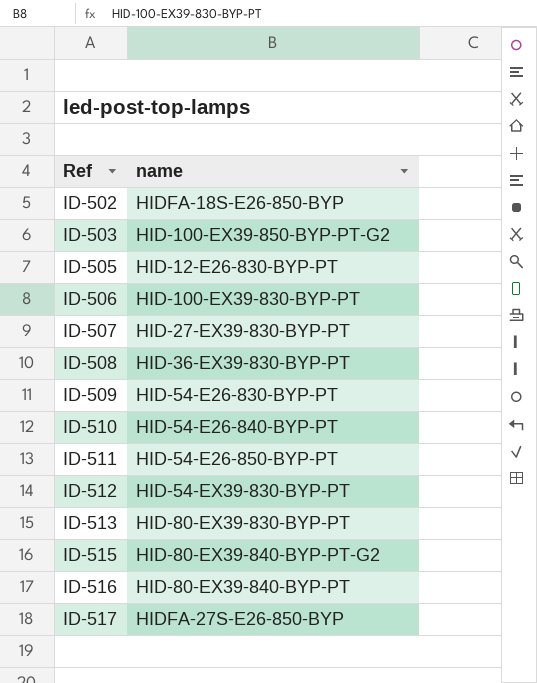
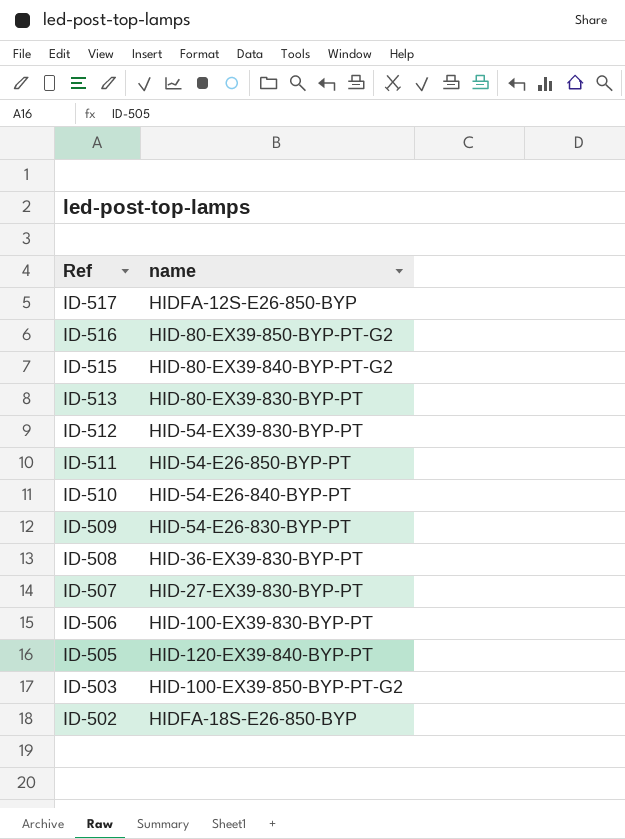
row order: Ref ascending -> Ref descending
ID-517 | name: HIDFA-27S-E26-850-BYP -> HIDFA-12S-E26-850-BYP
ID-516 | name: HID-80-EX39-840-BYP-PT -> HID-80-EX39-850-BYP-PT-G2
ID-505 | name: HID-12-E26-830-BYP-PT -> HID-120-EX39-840-BYP-PT

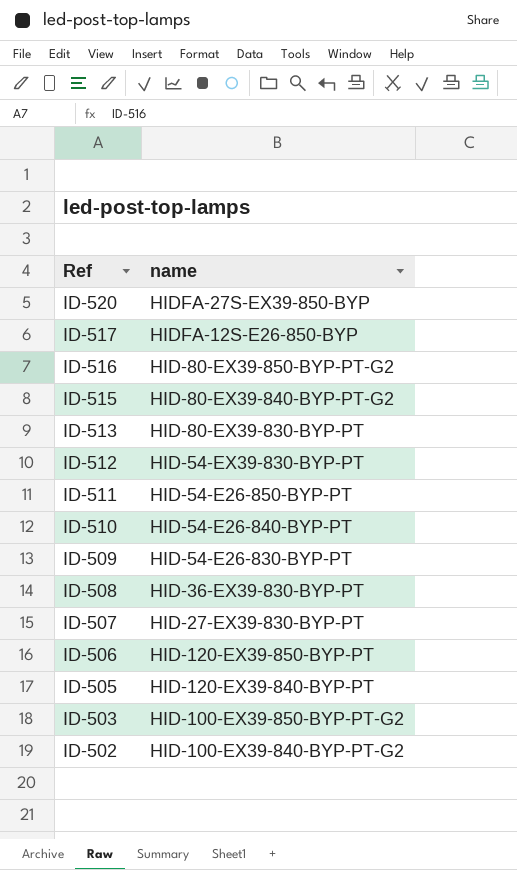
row ID-520: none -> HIDFA-27S-EX39-850-BYP
ID-506 | name: HID-100-EX39-830-BYP-PT -> HID-120-EX39-850-BYP-PT
ID-502 | name: HIDFA-18S-E26-850-BYP -> HID-100-EX39-840-BYP-PT-G2

